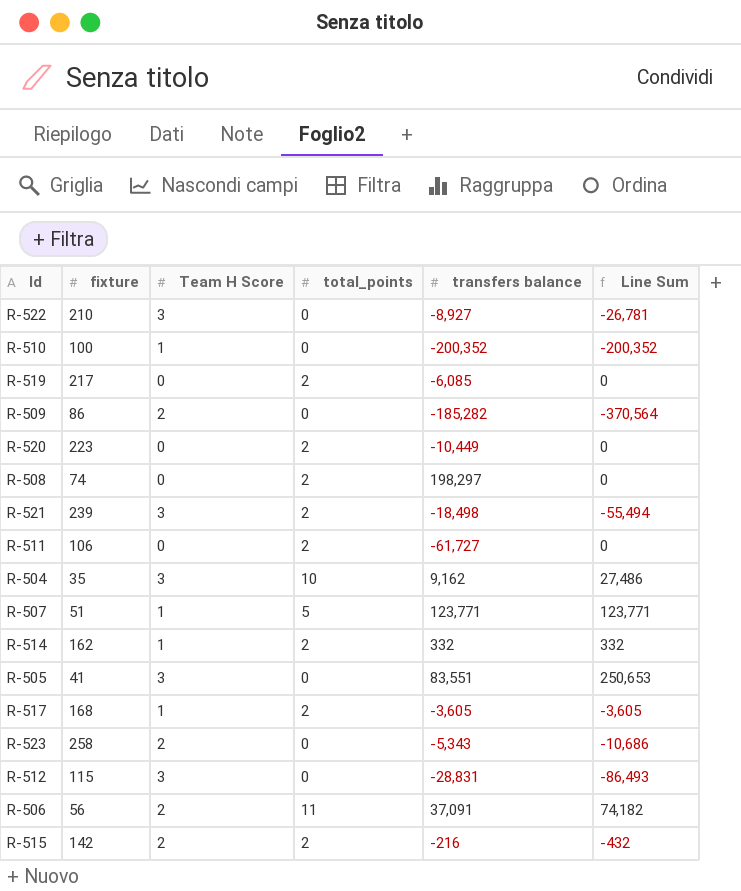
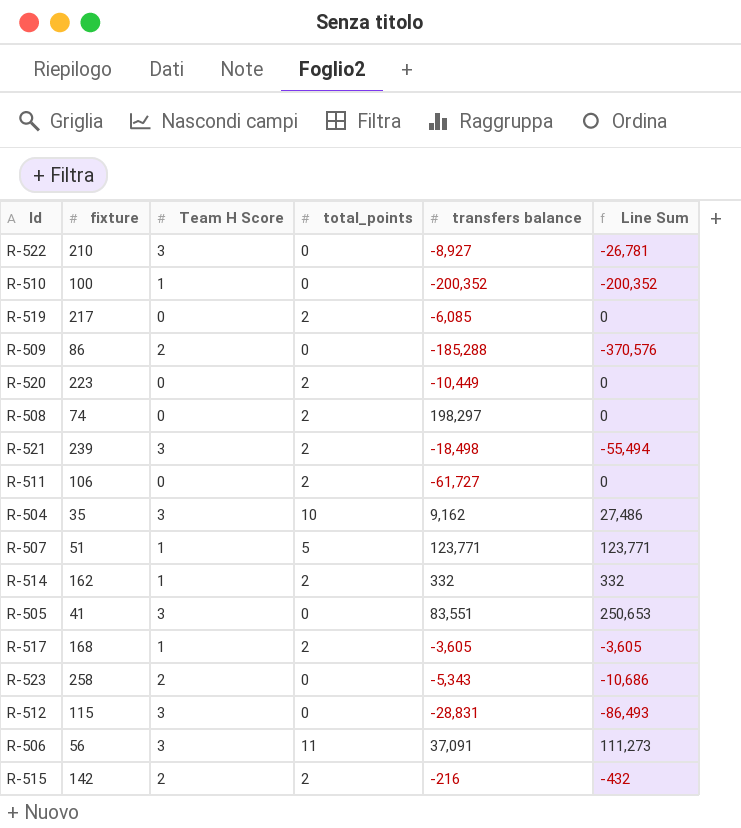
R-509 | transfers balance: -185,282 -> -185,288
R-509 | Line Sum: -370,564 -> -370,576
R-506 | Team H Score: 2 -> 3
R-506 | Line Sum: 74,182 -> 111,273

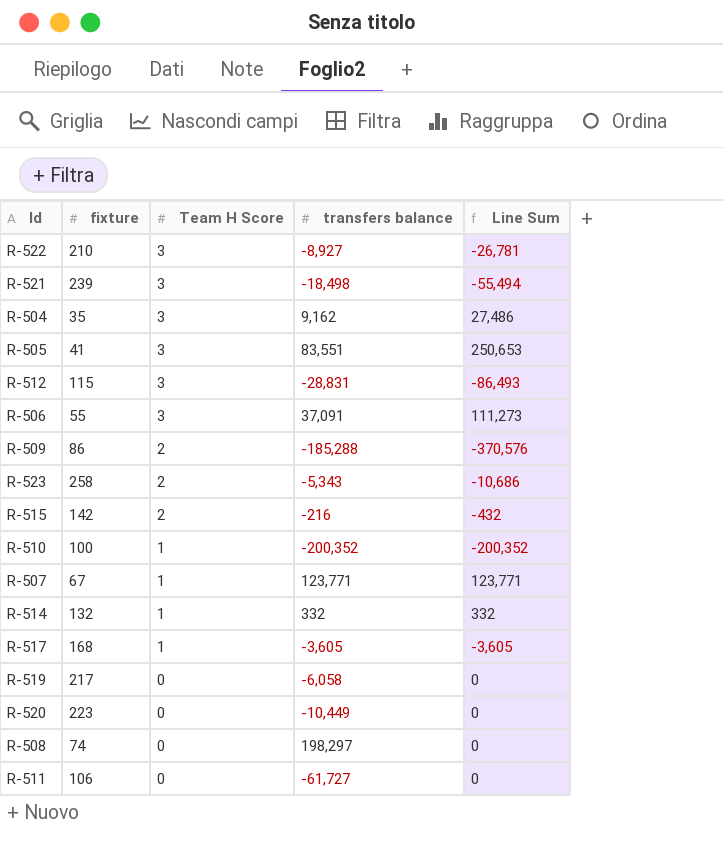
row order: none -> Team H Score descending
column total_points | position: 4 -> none
R-506 | fixture: 56 -> 55
R-507 | fixture: 51 -> 67
R-514 | fixture: 162 -> 132
R-519 | transfers balance: -6,085 -> -6,058

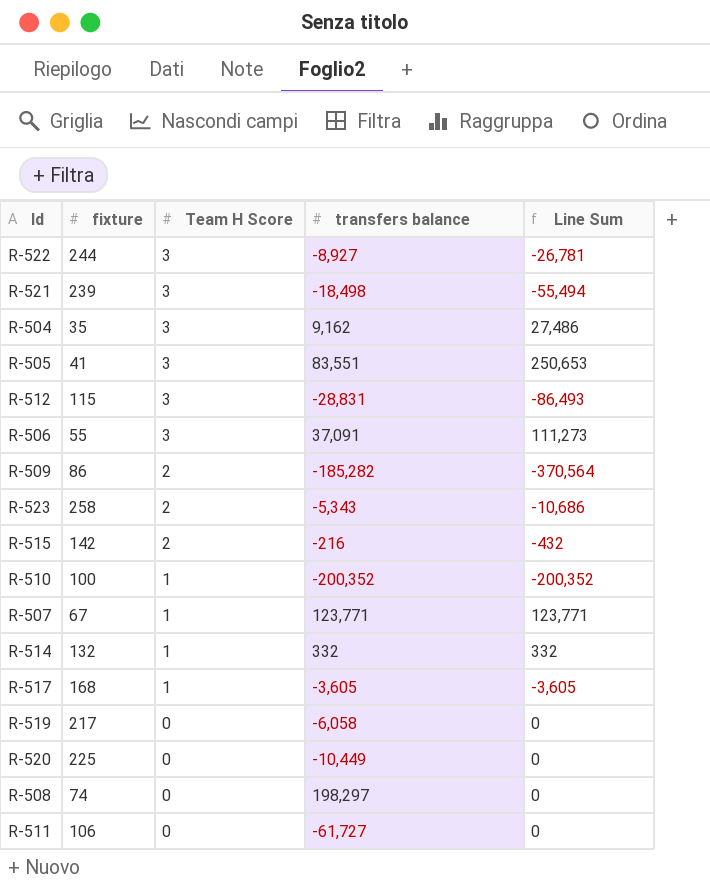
R-522 | fixture: 210 -> 244
R-509 | transfers balance: -185,288 -> -185,282
R-509 | Line Sum: -370,576 -> -370,564
R-520 | fixture: 223 -> 225

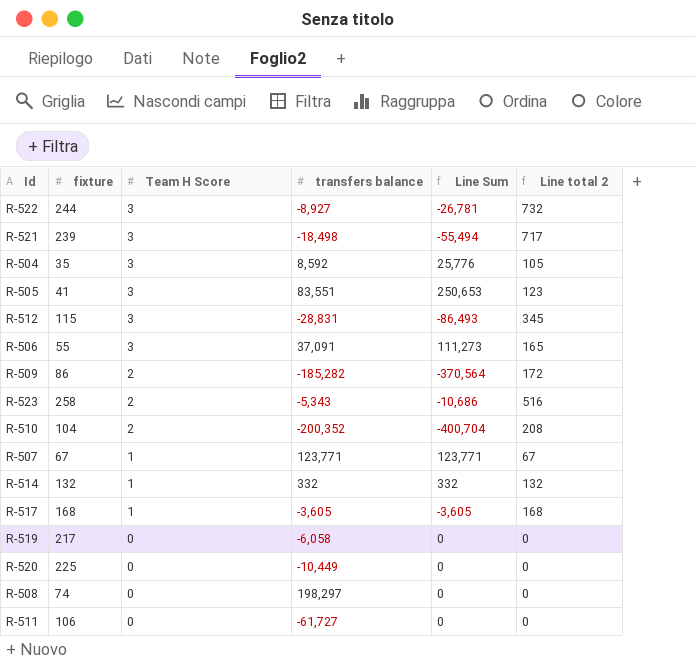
column Line total 2 | formula: none -> [fixture] * [Team H Score]
row R-515: 142 | 2 | -216 | -432 -> none
R-504 | transfers balance: 9,162 -> 8,592
R-504 | Line Sum: 27,486 -> 25,776
R-510 | fixture: 100 -> 104
R-510 | Team H Score: 1 -> 2
R-510 | Line Sum: -200,352 -> -400,704

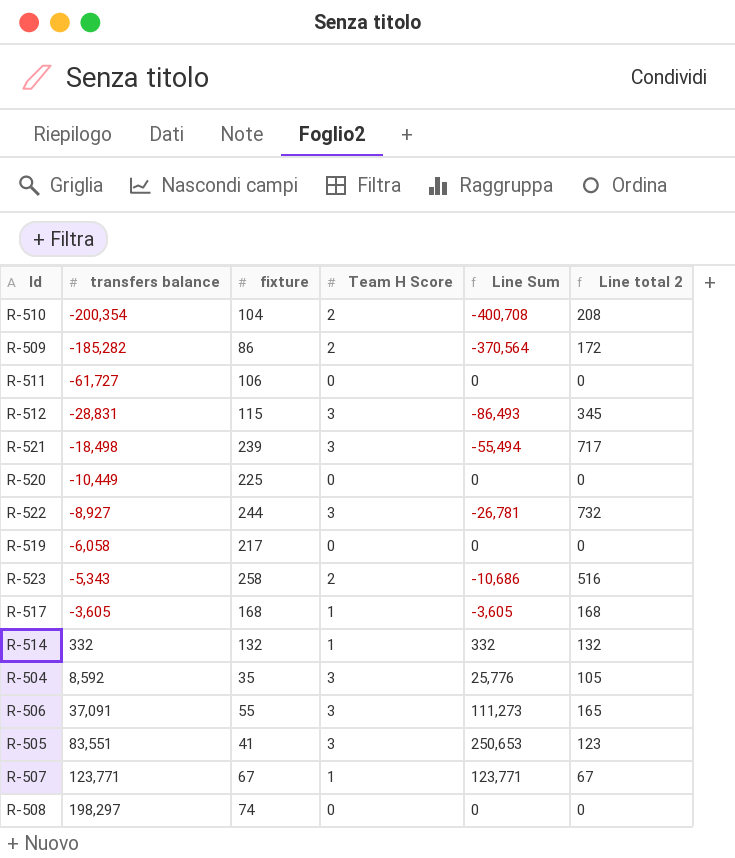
row order: Team H Score descending -> transfers balance ascending
column transfers balance | position: 4 -> 2
R-510 | transfers balance: -200,352 -> -200,354
R-510 | Line Sum: -400,704 -> -400,708

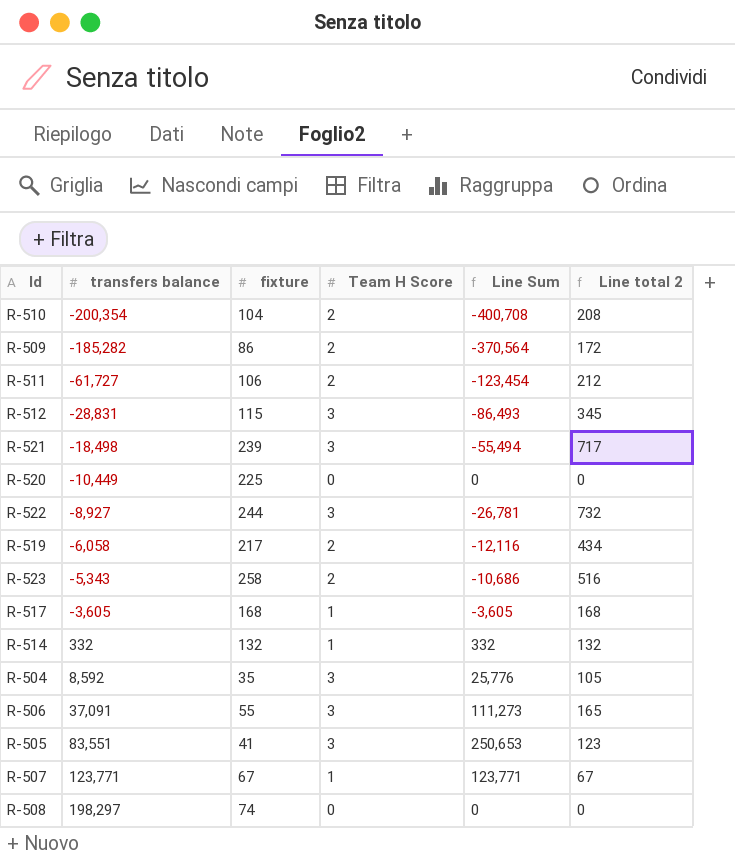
R-511 | Team H Score: 0 -> 2
R-511 | Line Sum: 0 -> -123,454
R-511 | Line total 2: 0 -> 212
R-519 | Team H Score: 0 -> 2
R-519 | Line Sum: 0 -> -12,116
R-519 | Line total 2: 0 -> 434

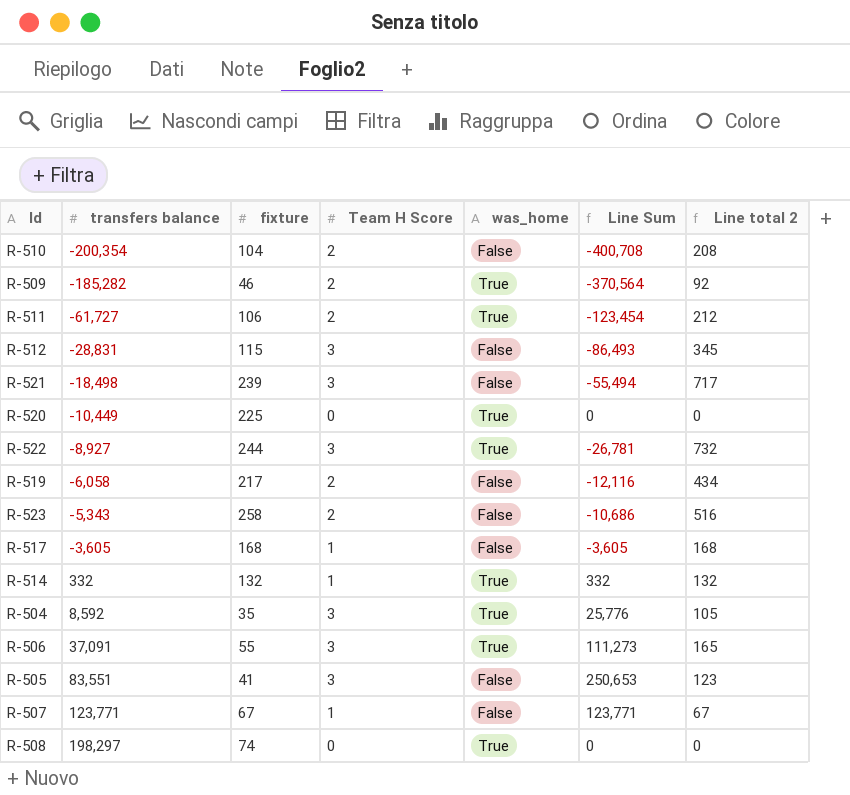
column was_home | position: none -> 5
R-509 | fixture: 86 -> 46
R-509 | Line total 2: 172 -> 92

